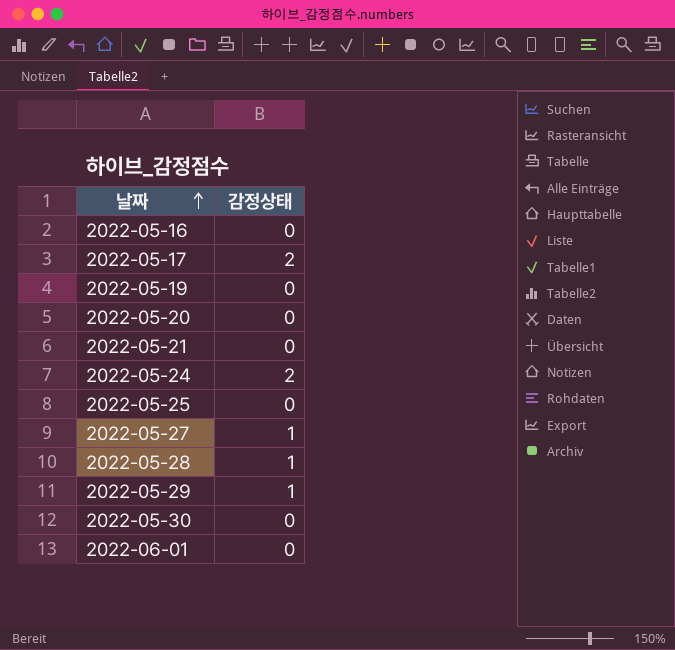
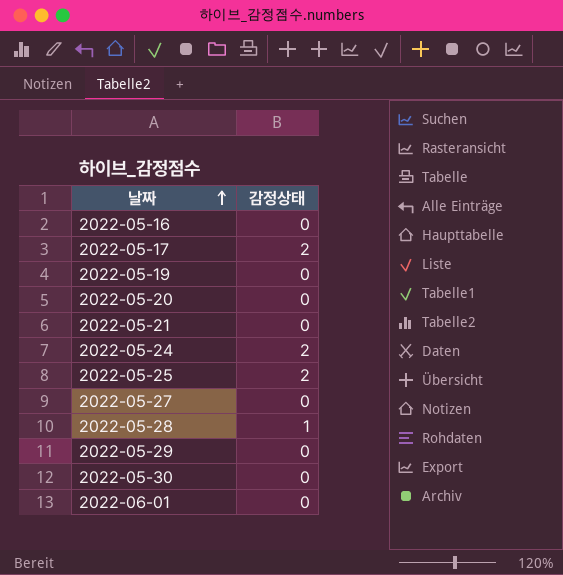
2022-05-25 | 감정상태: 0 -> 2
2022-05-27 | 감정상태: 1 -> 0
2022-05-29 | 감정상태: 1 -> 0

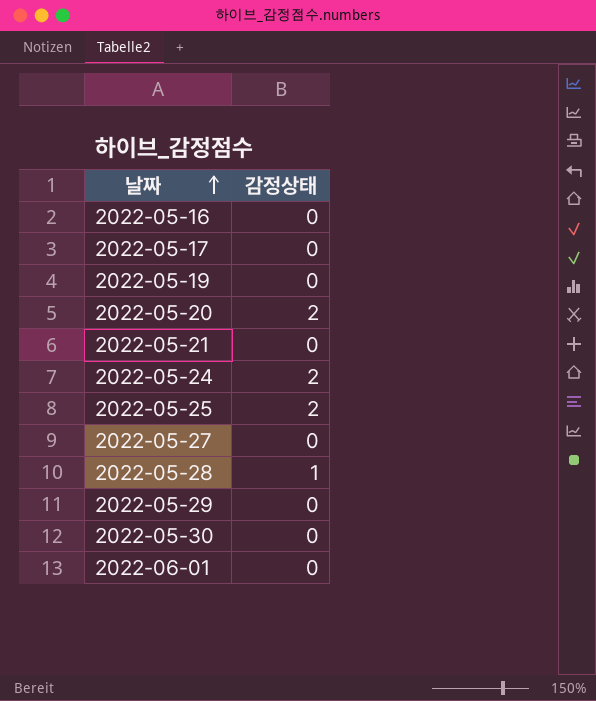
2022-05-17 | 감정상태: 2 -> 0
2022-05-20 | 감정상태: 0 -> 2

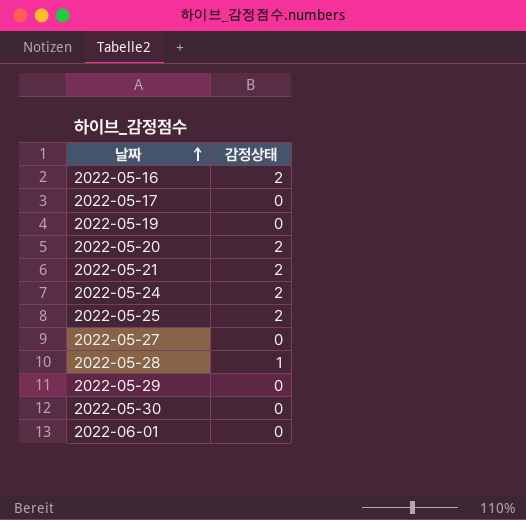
2022-05-16 | 감정상태: 0 -> 2
2022-05-21 | 감정상태: 0 -> 2

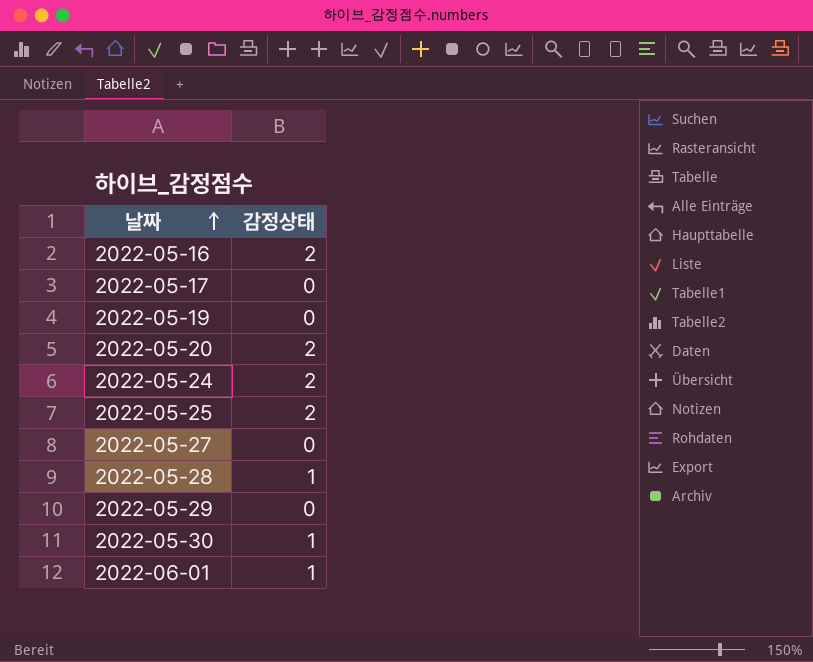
row 2022-05-21: 2 -> none
2022-05-30 | 감정상태: 0 -> 1
2022-06-01 | 감정상태: 0 -> 1

